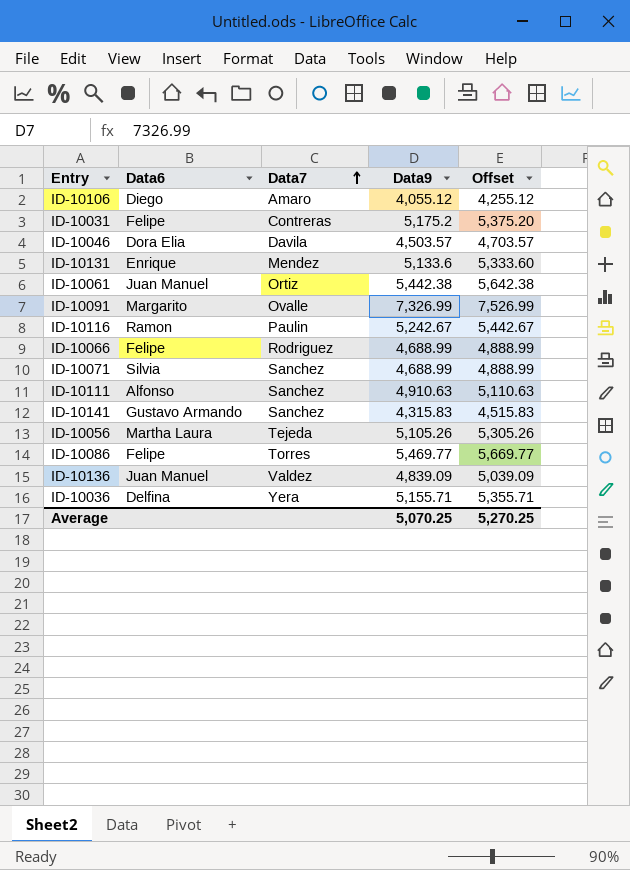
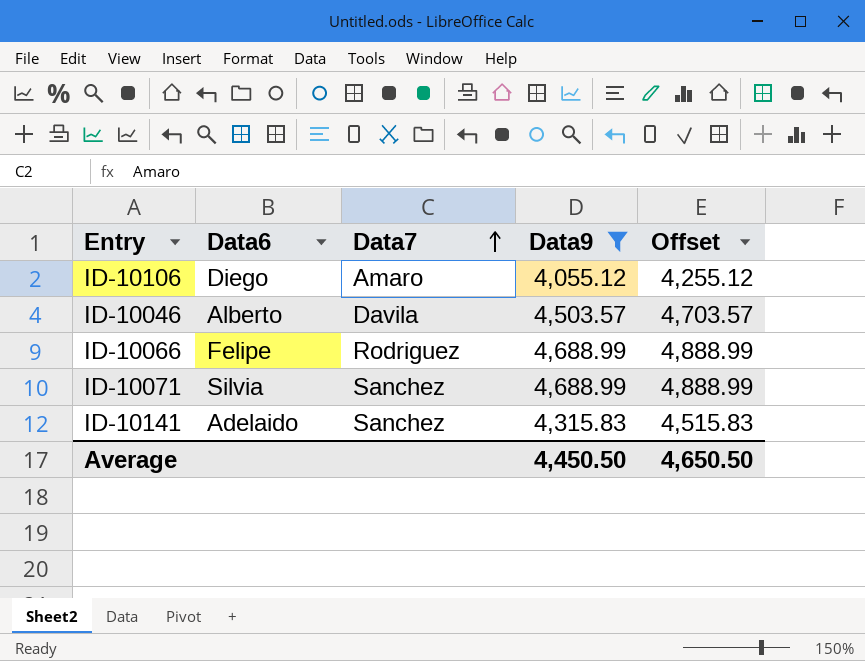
filter: none -> Data9 <= 4,688.99
ID-10046 | Data6: Dora Elia -> Alberto
ID-10141 | Data6: Gustavo Armando -> Adelaido
Average | Data9: 5,070.25 -> 4,450.50
Average | Offset: 5,270.25 -> 4,650.50

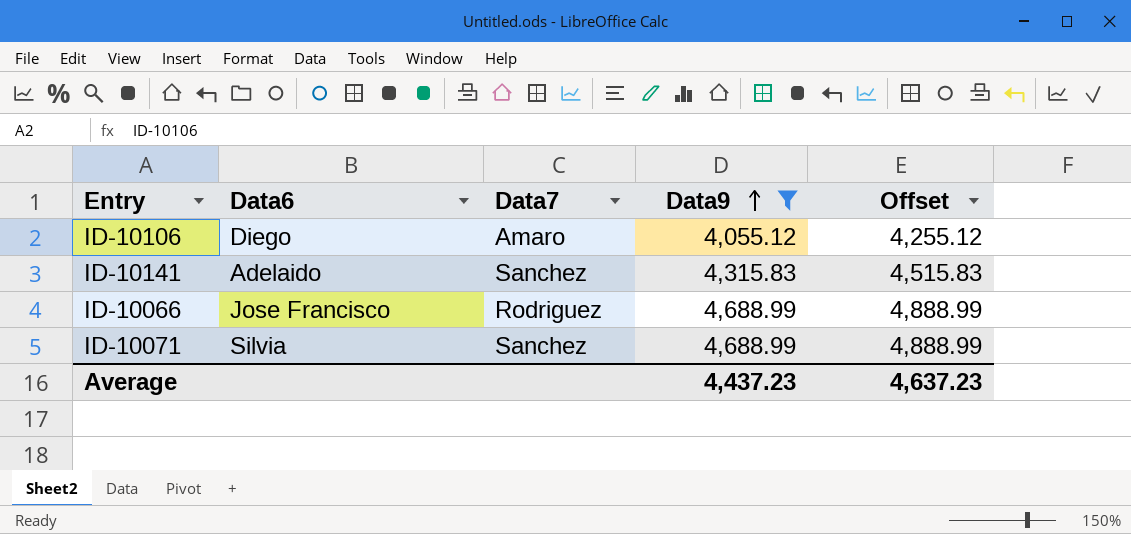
row order: Data7 ascending -> Data9 ascending
row ID-10046: Alberto | Davila | 4,503.57 | 4,703.57 -> none
ID-10066 | Data6: Felipe -> Jose Francisco
Average | Data9: 4,450.50 -> 4,437.23
Average | Offset: 4,650.50 -> 4,637.23

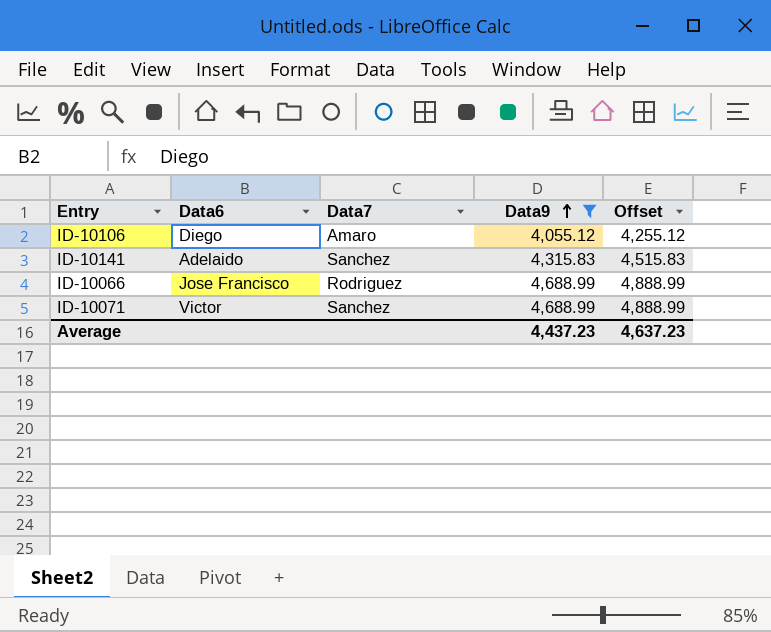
ID-10071 | Data6: Silvia -> Victor

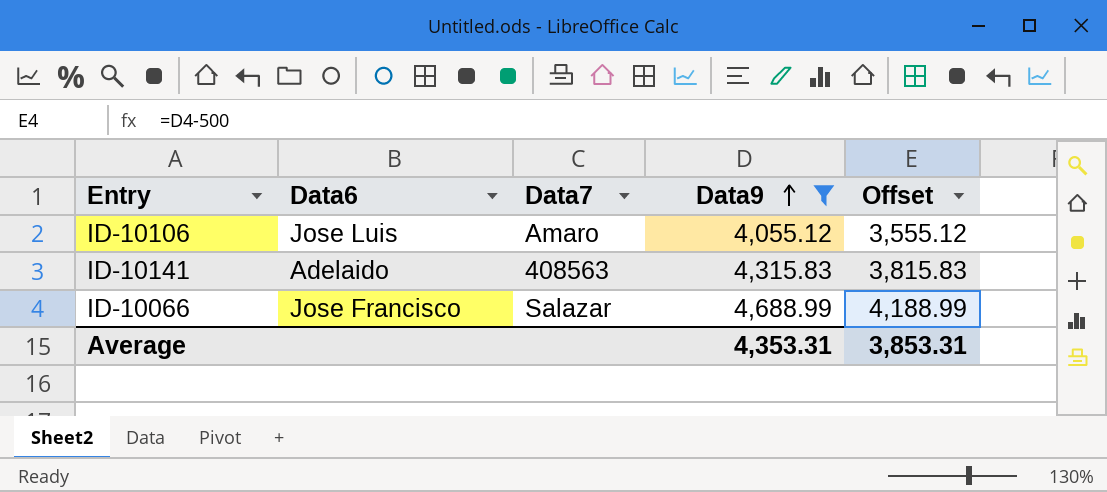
column Offset | formula: [Data9] + 200 -> [Data9] - 500
row ID-10071: Victor | Sanchez | 4,688.99 | 4,888.99 -> none
ID-10106 | Data6: Diego -> Jose Luis
ID-10141 | Data7: Sanchez -> 408563
ID-10066 | Data7: Rodriguez -> Salazar
Average | Data9: 4,437.23 -> 4,353.31
Average | Offset: 4,637.23 -> 3,853.31

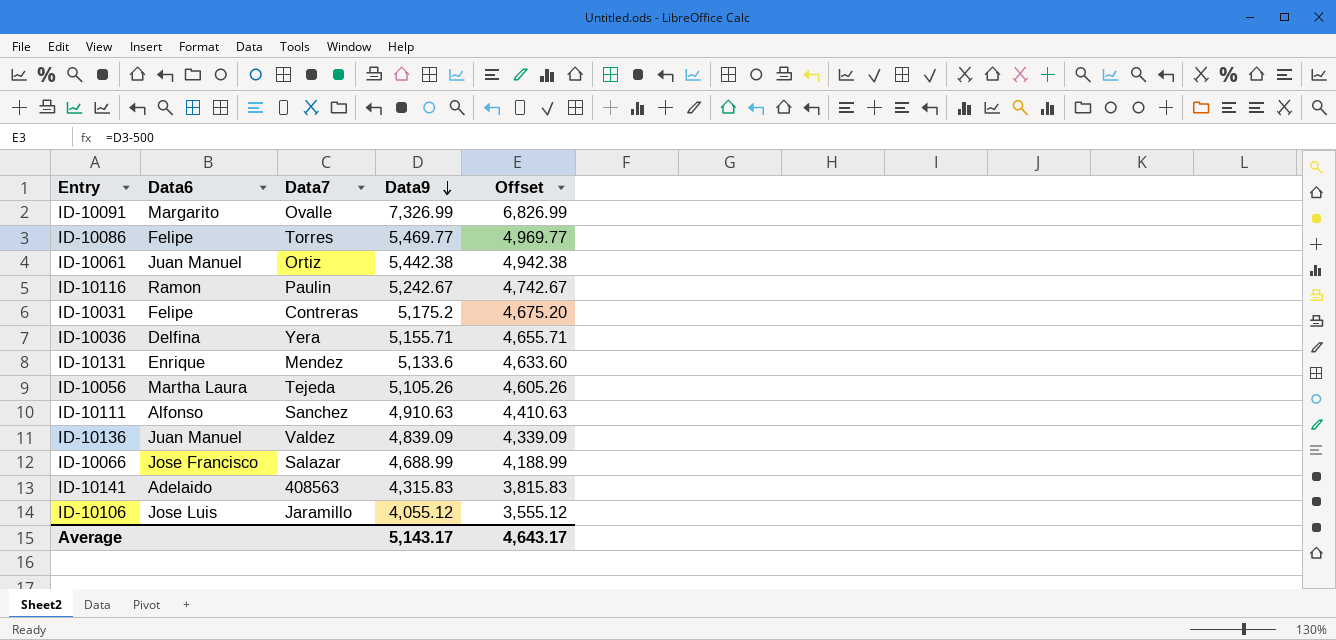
filter: Data9 <= 4,688.99 -> none
row order: Data9 ascending -> Data9 descending
ID-10106 | Data7: Amaro -> Jaramillo
Average | Data9: 4,353.31 -> 5,143.17
Average | Offset: 3,853.31 -> 4,643.17

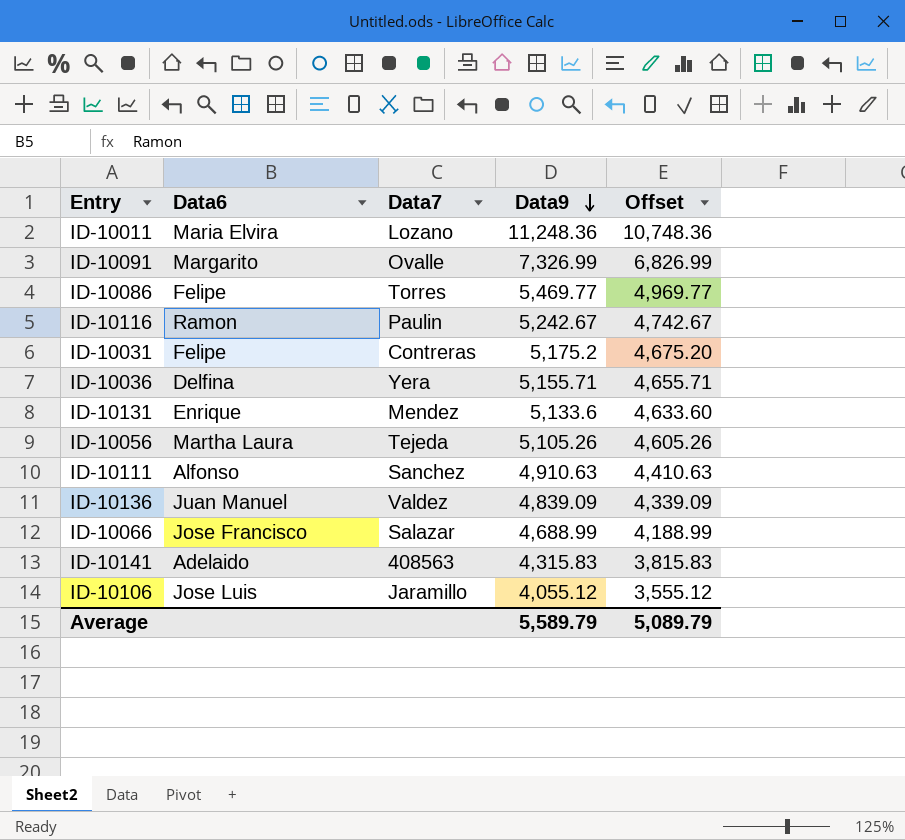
row ID-10061: Juan Manuel | Ortiz | 5,442.38 | 4,942.38 -> none
row ID-10011: none -> Maria Elvira | Lozano | 11,248.36 | 10,748.36
Average | Data9: 5,143.17 -> 5,589.79
Average | Offset: 4,643.17 -> 5,089.79

